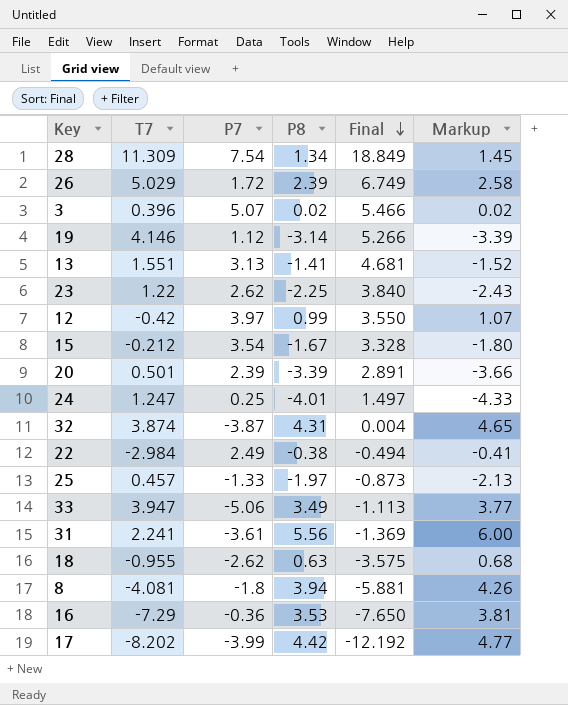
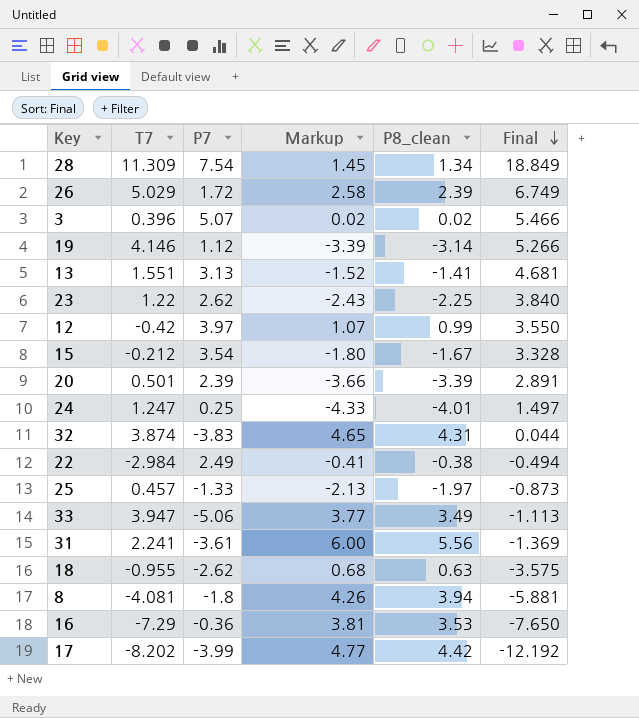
column Markup | position: 6 -> 4
column name: P8 -> P8_clean
32 | P7: -3.87 -> -3.83
32 | Final: 0.004 -> 0.044

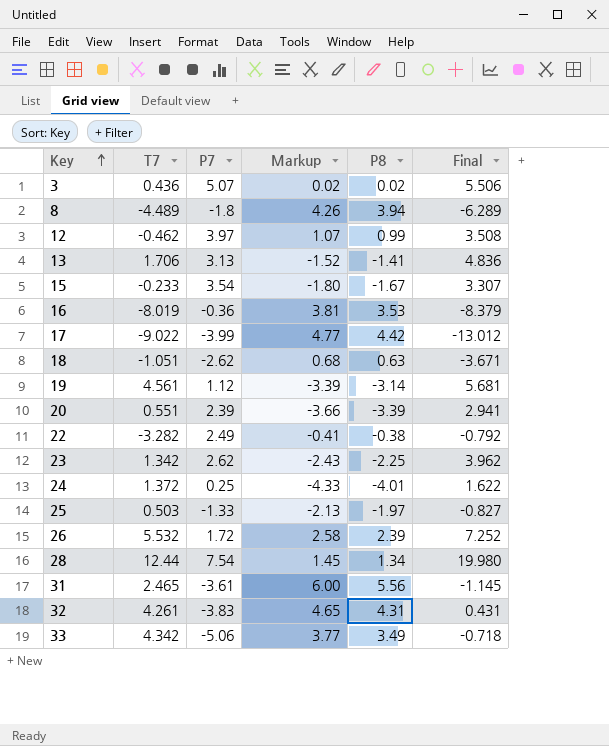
row order: Final descending -> Key ascending
column name: P8_clean -> P8
3 | T7: 0.396 -> 0.436
3 | Final: 5.466 -> 5.506
8 | T7: -4.081 -> -4.489
8 | Final: -5.881 -> -6.289
12 | T7: -0.42 -> -0.462
12 | Final: 3.550 -> 3.508
13 | T7: 1.551 -> 1.706
13 | Final: 4.681 -> 4.836
15 | T7: -0.212 -> -0.233
15 | Final: 3.328 -> 3.307
16 | T7: -7.29 -> -8.019
16 | Final: -7.650 -> -8.379
17 | T7: -8.202 -> -9.022
17 | Final: -12.192 -> -13.012
18 | T7: -0.955 -> -1.051
18 | Final: -3.575 -> -3.671
19 | T7: 4.146 -> 4.561
19 | Final: 5.266 -> 5.681
20 | T7: 0.501 -> 0.551
20 | Final: 2.891 -> 2.941
22 | T7: -2.984 -> -3.282
22 | Final: -0.494 -> -0.792
23 | T7: 1.22 -> 1.342
23 | Final: 3.840 -> 3.962
24 | T7: 1.247 -> 1.372
24 | Final: 1.497 -> 1.622
25 | T7: 0.457 -> 0.503
25 | Final: -0.873 -> -0.827
26 | T7: 5.029 -> 5.532
26 | Final: 6.749 -> 7.252
28 | T7: 11.309 -> 12.44
28 | Final: 18.849 -> 19.980
31 | T7: 2.241 -> 2.465
31 | Final: -1.369 -> -1.145
32 | T7: 3.874 -> 4.261
32 | Final: 0.044 -> 0.431
33 | T7: 3.947 -> 4.342
33 | Final: -1.113 -> -0.718

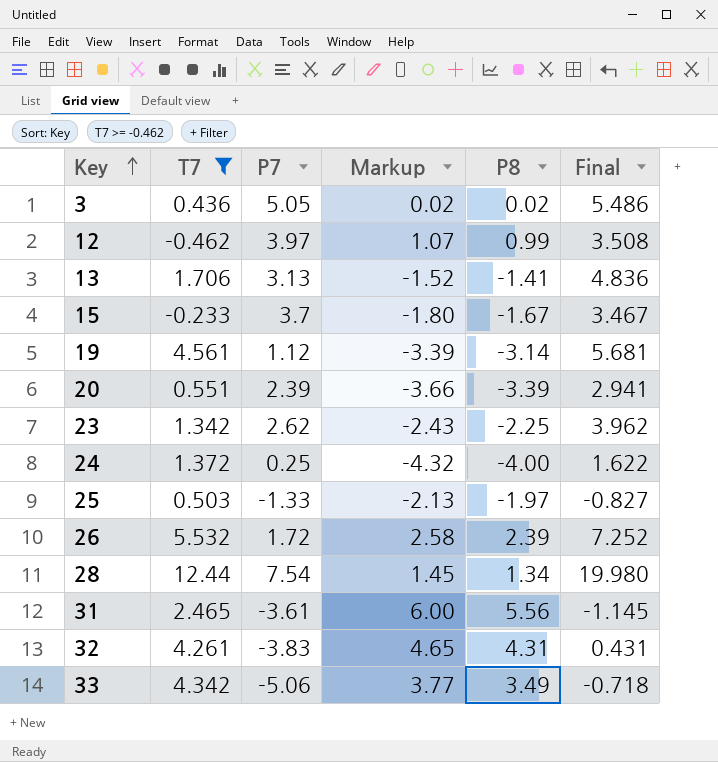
filter: none -> T7 >= -0.462
3 | P7: 5.07 -> 5.05
3 | Final: 5.506 -> 5.486
15 | P7: 3.54 -> 3.7
15 | Final: 3.307 -> 3.467
24 | Markup: -4.33 -> -4.32
24 | P8: -4.01 -> -4.00

